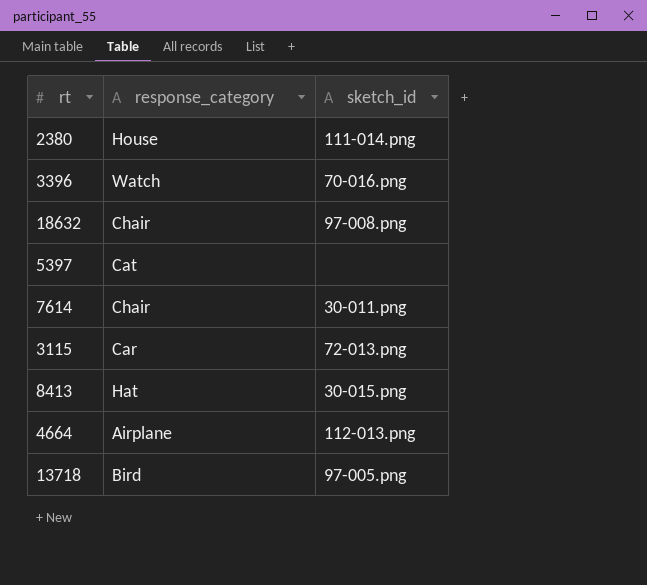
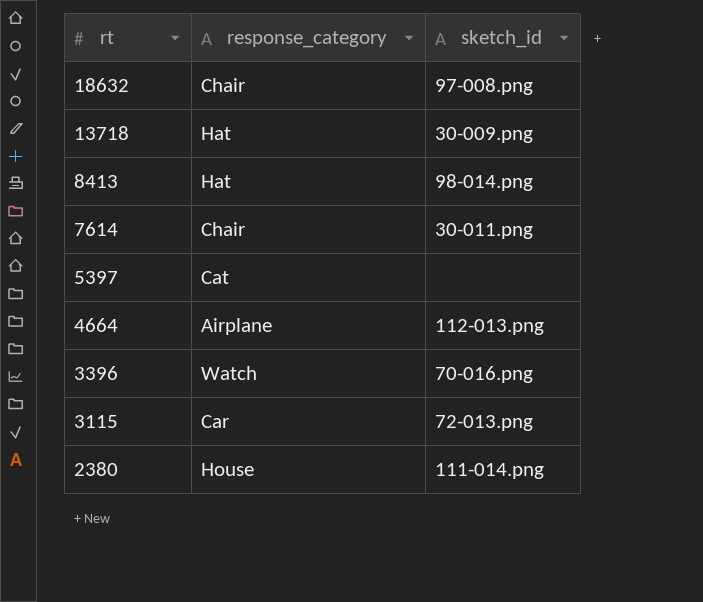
row order: none -> rt descending
13718 | response_category: Bird -> Hat
13718 | sketch_id: 97-005.png -> 30-009.png
8413 | sketch_id: 30-015.png -> 98-014.png

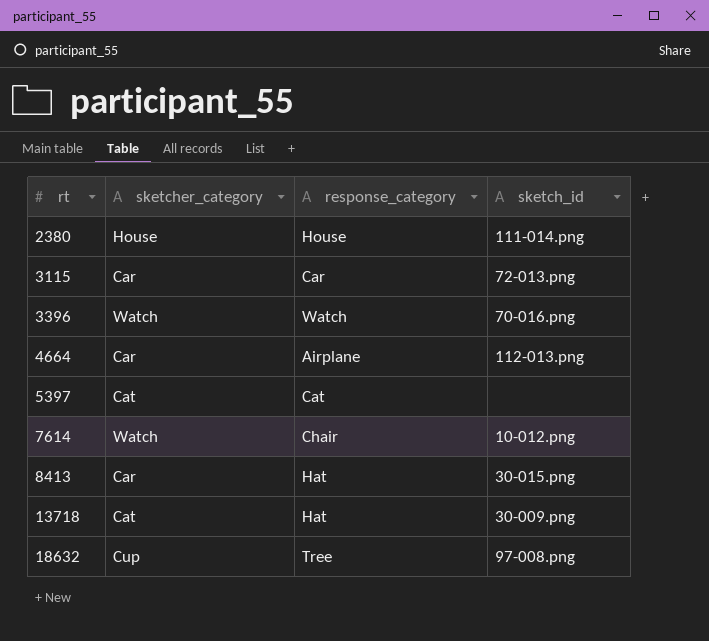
row order: rt descending -> rt ascending
column sketcher_category | position: none -> 2
7614 | sketch_id: 30-011.png -> 10-012.png
8413 | sketch_id: 98-014.png -> 30-015.png
18632 | response_category: Chair -> Tree

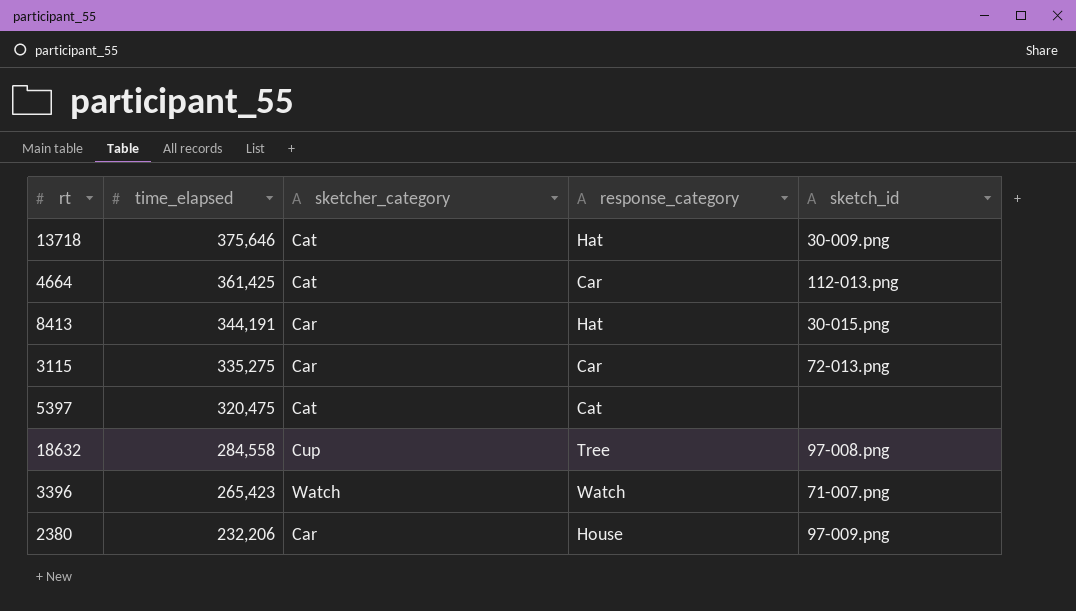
row order: rt ascending -> time_elapsed descending
column time_elapsed | position: none -> 2
row 7614: Watch | Chair | 10-012.png -> none
4664 | sketcher_category: Car -> Cat
4664 | response_category: Airplane -> Car
3396 | sketch_id: 70-016.png -> 71-007.png
2380 | sketcher_category: House -> Car
2380 | sketch_id: 111-014.png -> 97-009.png

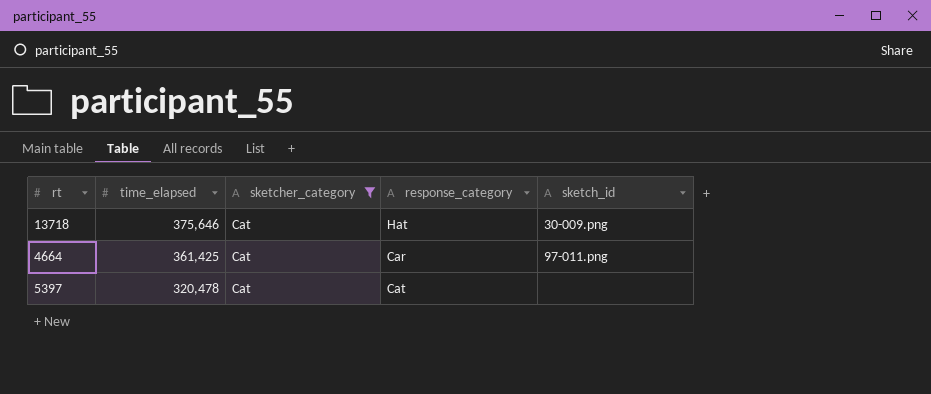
filter: none -> sketcher_category = Cat
4664 | sketch_id: 112-013.png -> 97-011.png
5397 | time_elapsed: 320,475 -> 320,478

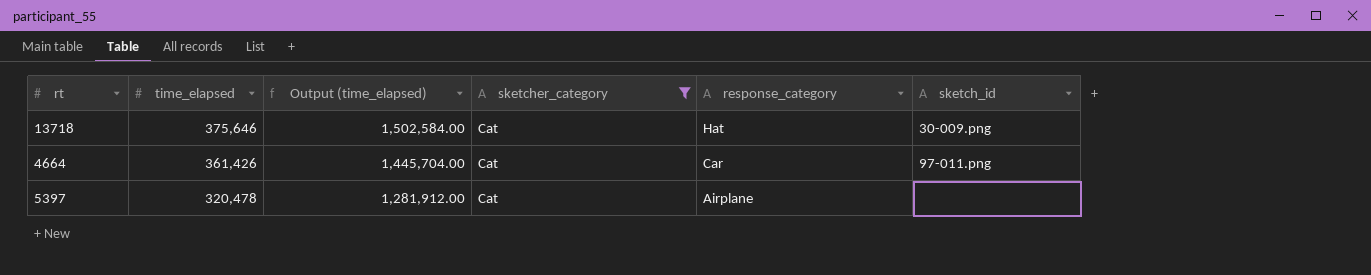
column Output (time_elapsed) | formula: none -> [time_elapsed] * 4
4664 | time_elapsed: 361,425 -> 361,426
5397 | response_category: Cat -> Airplane

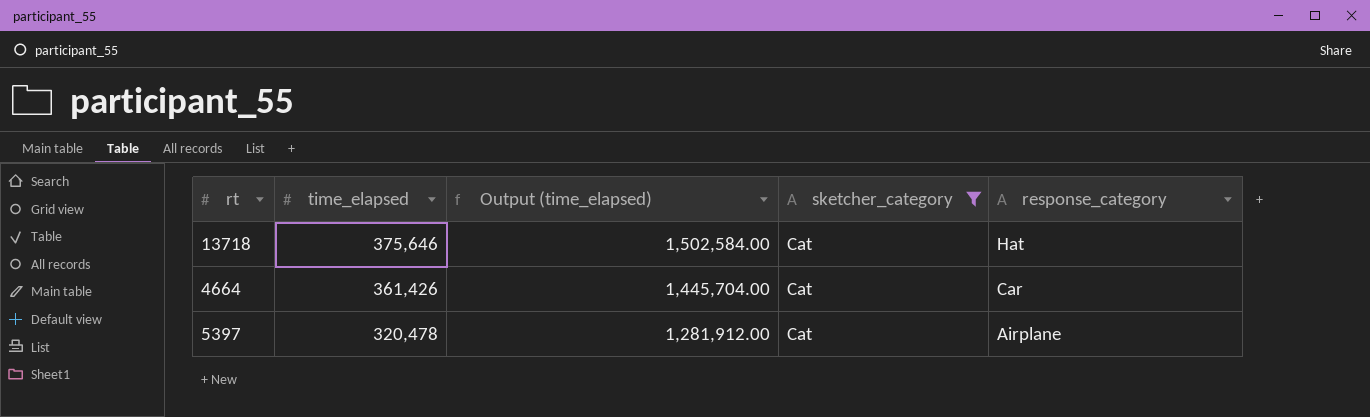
column sketch_id | position: 6 -> none

